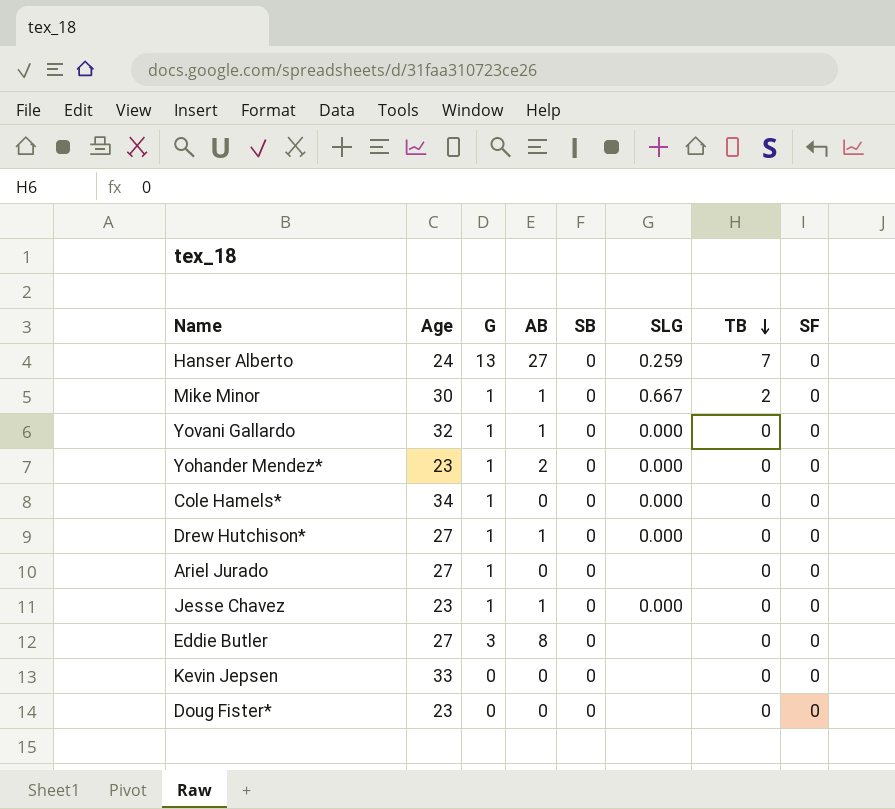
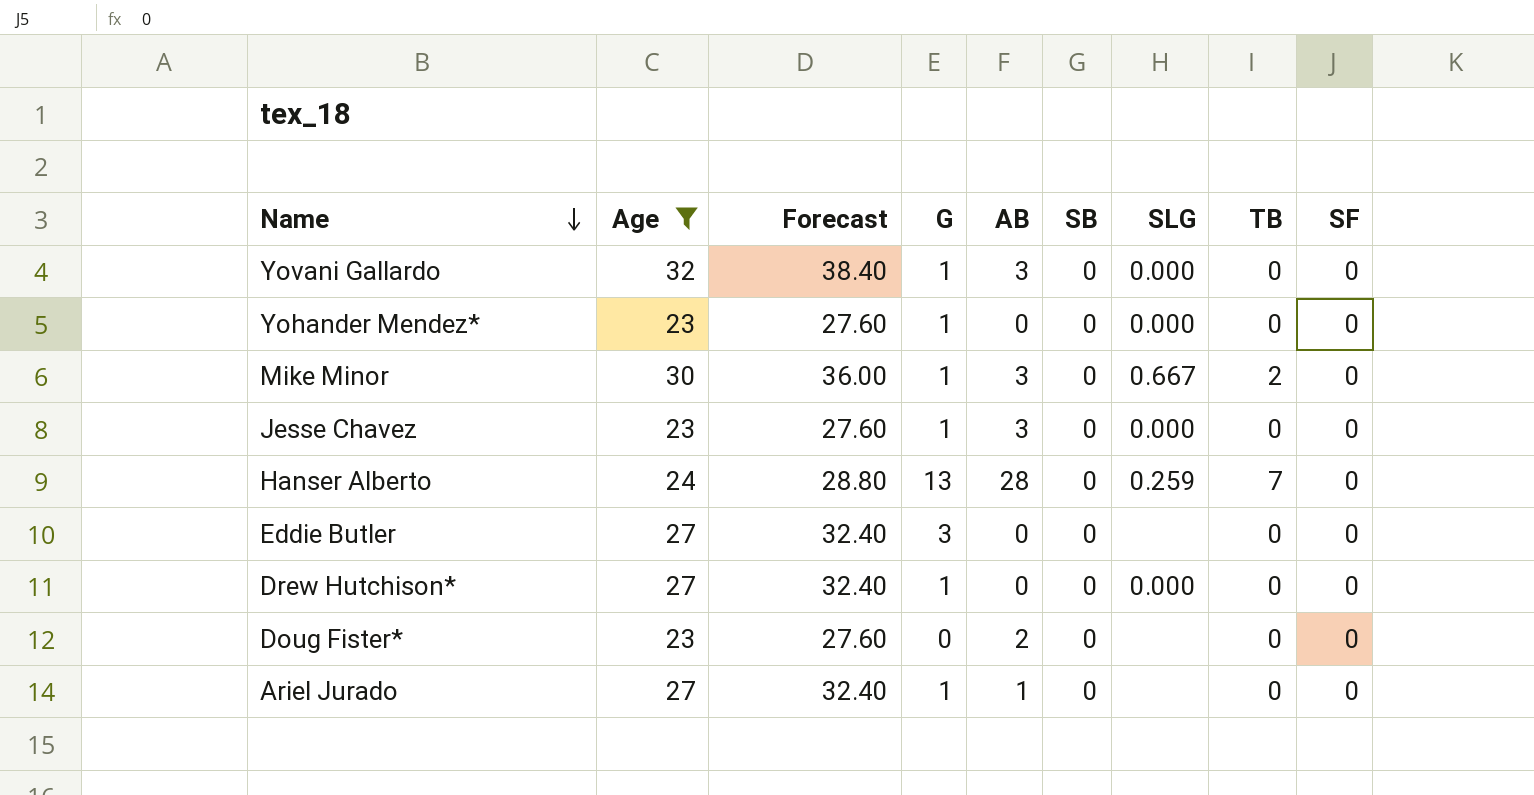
filter: none -> Age <= 32
row order: TB descending -> Name descending
column Forecast | formula: none -> [Age] * 1.2
Yovani Gallardo | AB: 1 -> 3
Yohander Mendez* | AB: 2 -> 0
Mike Minor | AB: 1 -> 3
Jesse Chavez | AB: 1 -> 3
Hanser Alberto | AB: 27 -> 28
Eddie Butler | AB: 8 -> 0
Drew Hutchison* | AB: 1 -> 0
Doug Fister* | AB: 0 -> 2
Ariel Jurado | AB: 0 -> 1

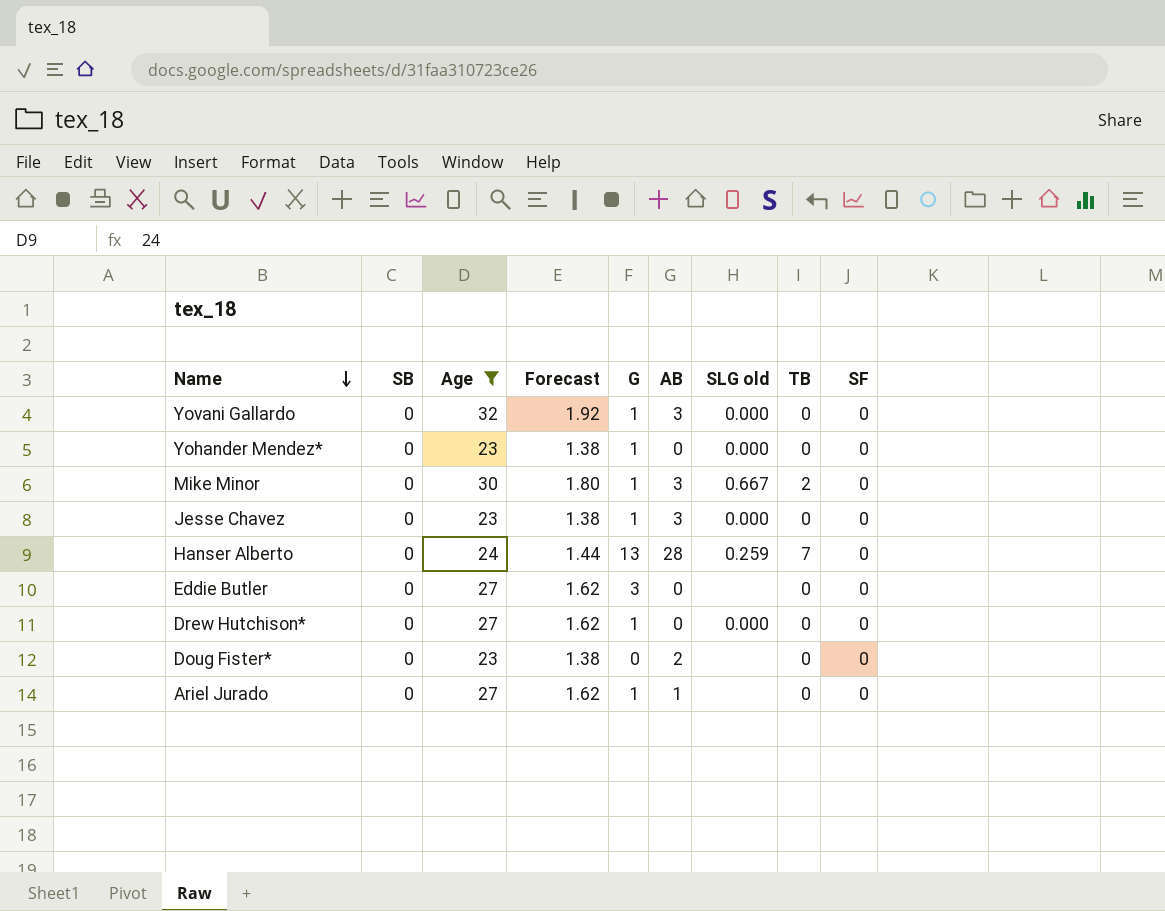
column SB | position: 6 -> 2
column Forecast | formula: [Age] * 1.2 -> [Age] * 0.06
column name: SLG -> SLG old

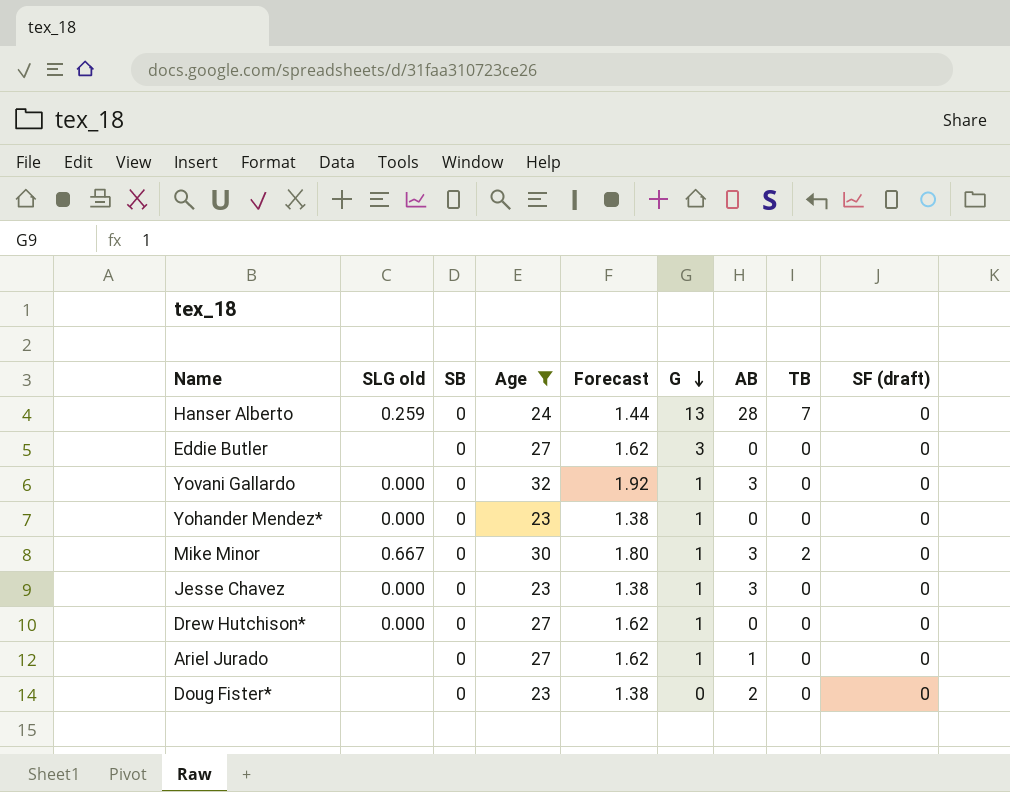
row order: Name descending -> G descending
column SLG old | position: 7 -> 2
column name: SF -> SF (draft)

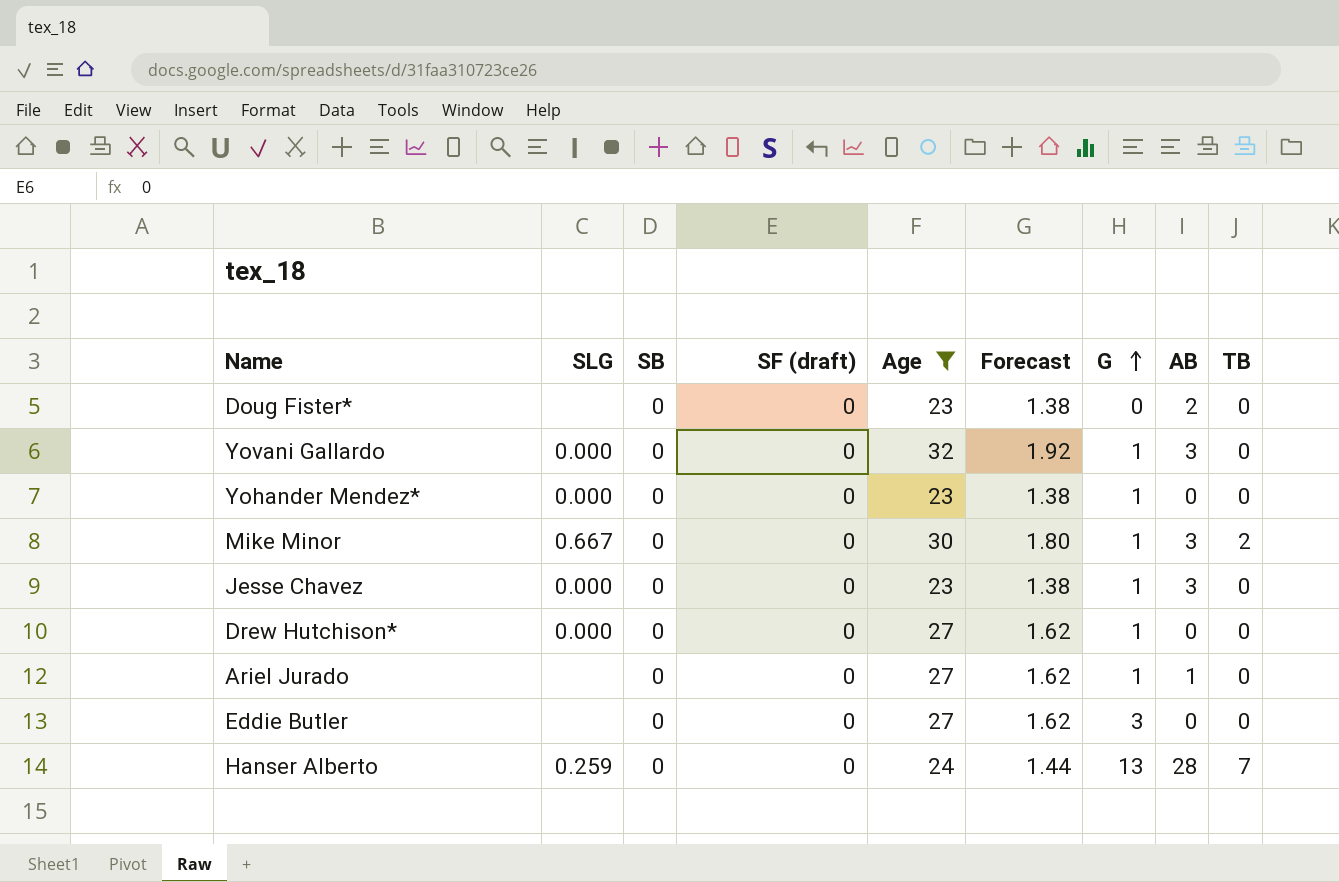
row order: G descending -> G ascending
column name: SLG old -> SLG
column SF (draft) | position: 9 -> 4

